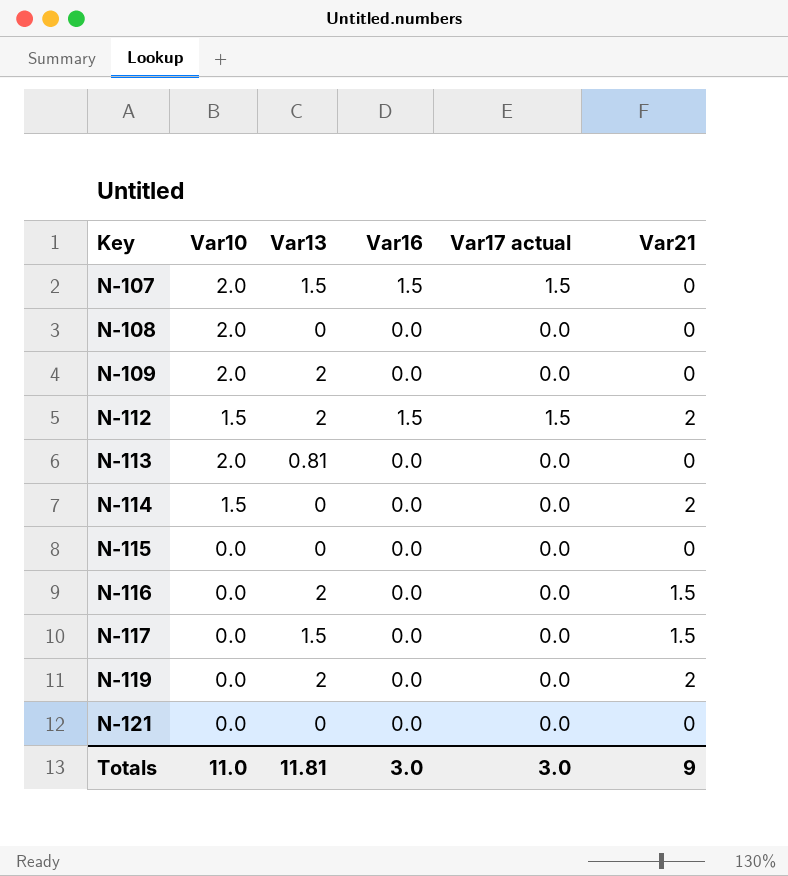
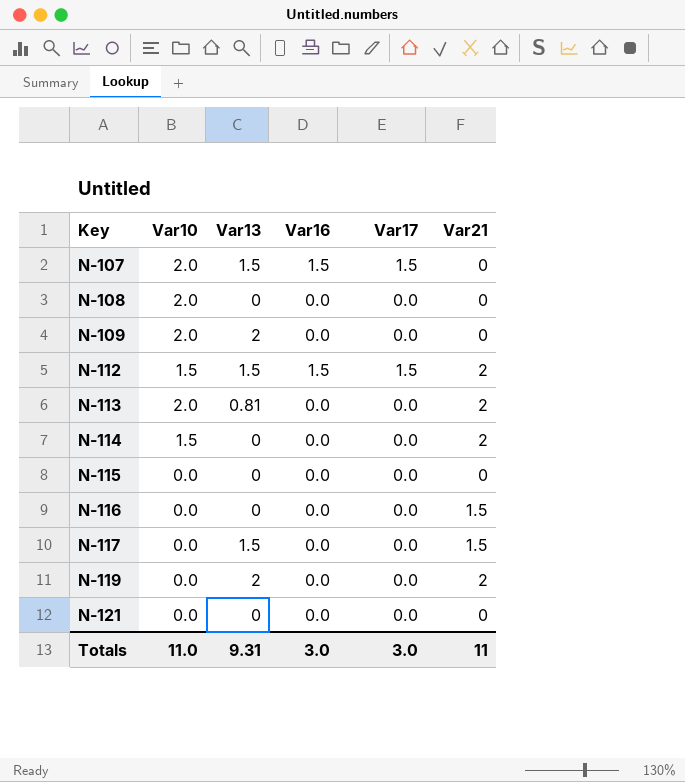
column name: Var17 actual -> Var17
N-112 | Var13: 2 -> 1.5
N-113 | Var21: 0 -> 2
N-116 | Var13: 2 -> 0
Totals | Var13: 11.81 -> 9.31
Totals | Var21: 9 -> 11

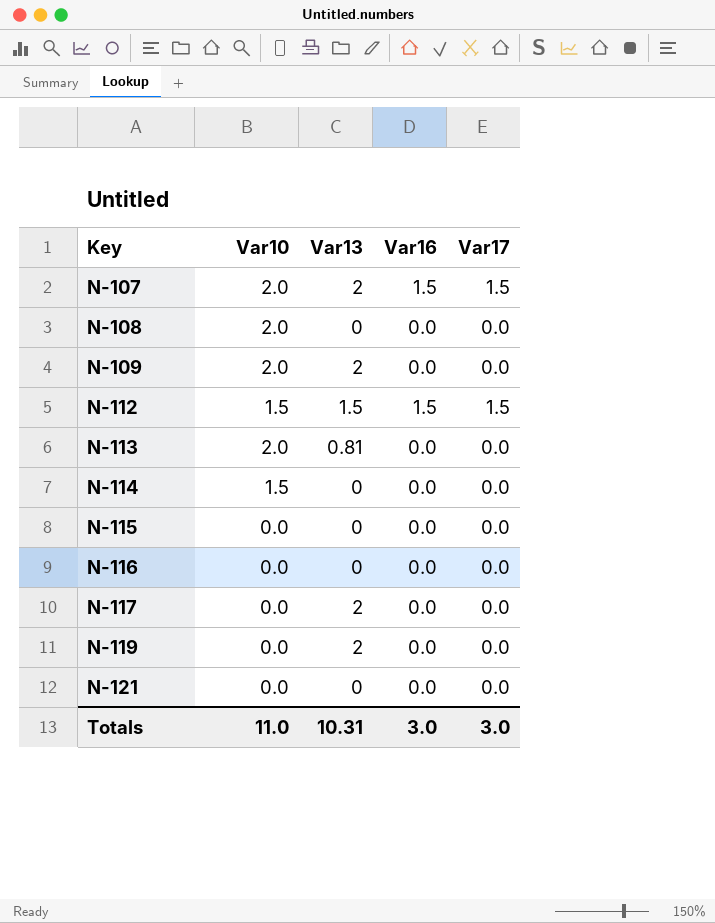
column Var21 | position: 6 -> none
N-107 | Var13: 1.5 -> 2
N-117 | Var13: 1.5 -> 2
Totals | Var13: 9.31 -> 10.31

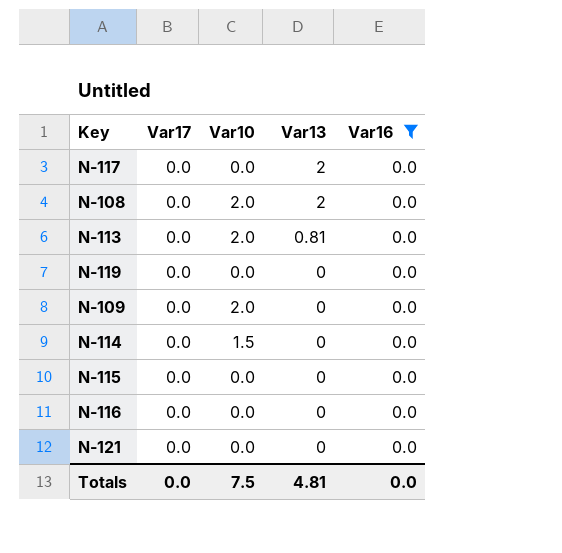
filter: none -> Var16 = 0.0
row order: Key ascending -> Var13 descending
column Var17 | position: 5 -> 2
N-108 | Var13: 0 -> 2
N-119 | Var13: 2 -> 0
N-109 | Var13: 2 -> 0
Totals | Var17: 3.0 -> 0.0
Totals | Var10: 11.0 -> 7.5
Totals | Var13: 10.31 -> 4.81
Totals | Var16: 3.0 -> 0.0

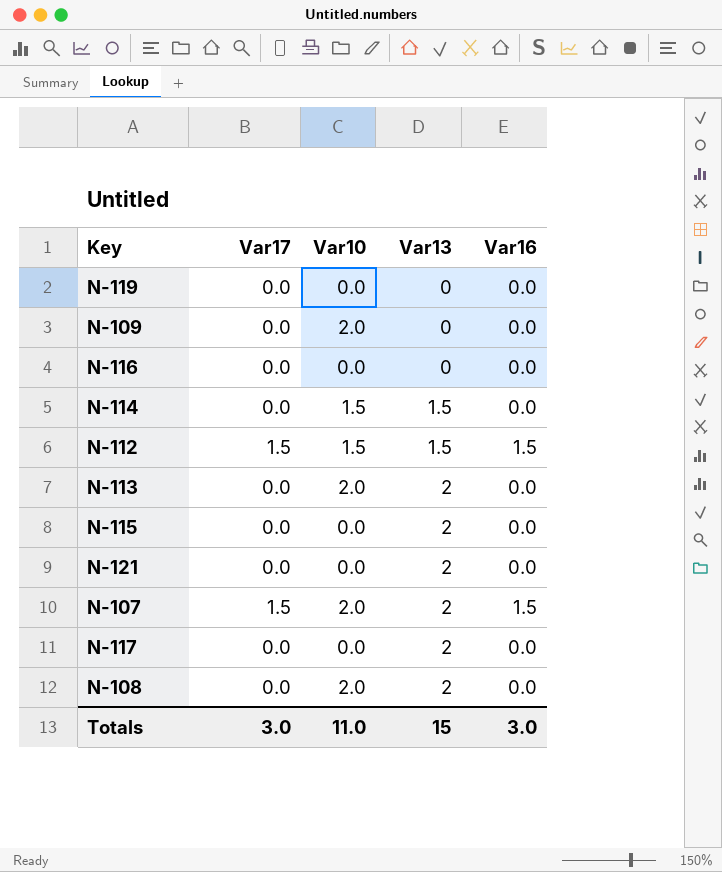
filter: Var16 = 0.0 -> none
row order: Var13 descending -> Var13 ascending
N-114 | Var13: 0 -> 1.5
N-113 | Var13: 0.81 -> 2
N-115 | Var13: 0 -> 2
N-121 | Var13: 0 -> 2
Totals | Var17: 0.0 -> 3.0
Totals | Var10: 7.5 -> 11.0
Totals | Var13: 4.81 -> 15
Totals | Var16: 0.0 -> 3.0

